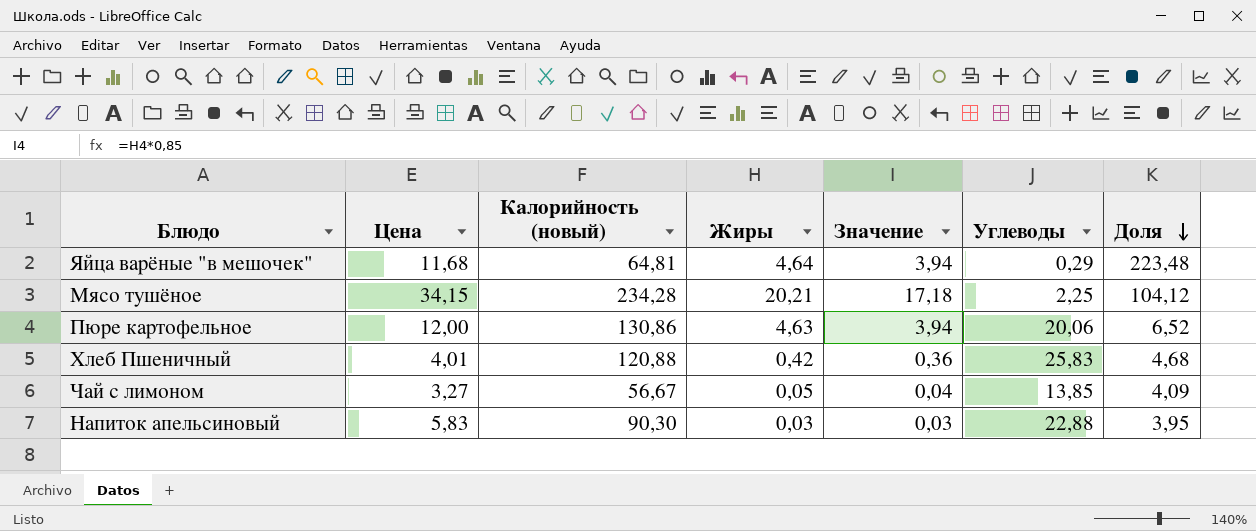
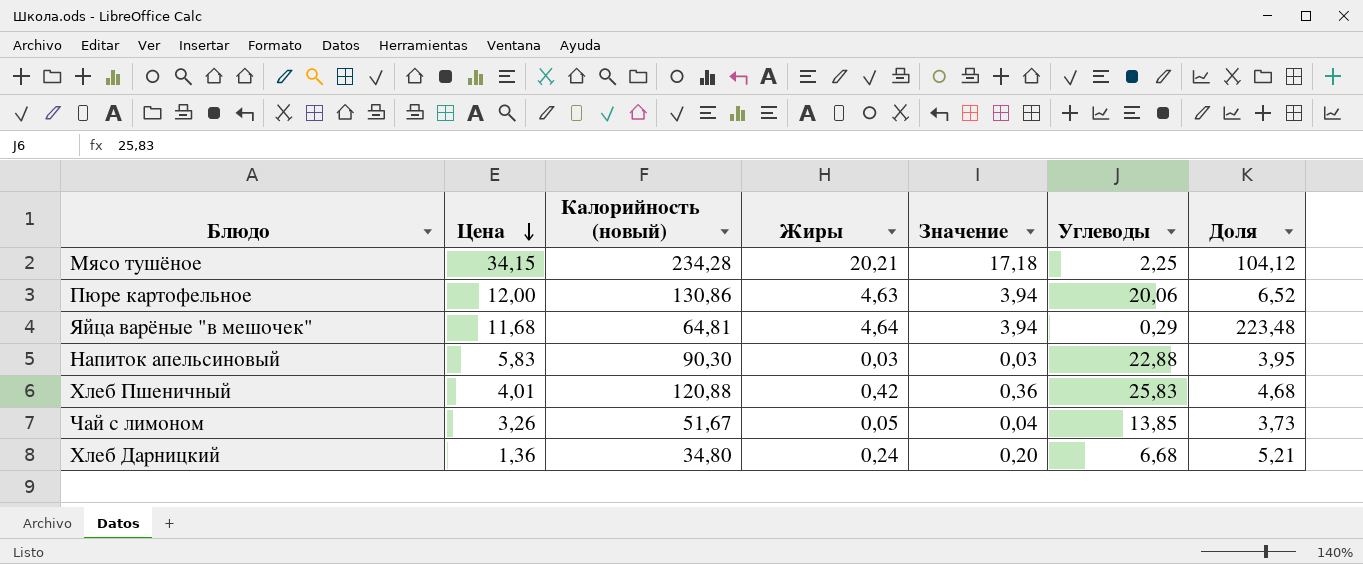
row order: Доля descending -> Цена descending
Чай с лимоном | Цена: 3,27 -> 3,26
Чай с лимоном | Калорийность (новый): 56,67 -> 51,67
Чай с лимоном | Доля: 4,09 -> 3,73
row Хлеб Дарницкий: none -> 1,36 | 34,80 | 0,24 | 0,20 | 6,68 | 5,21

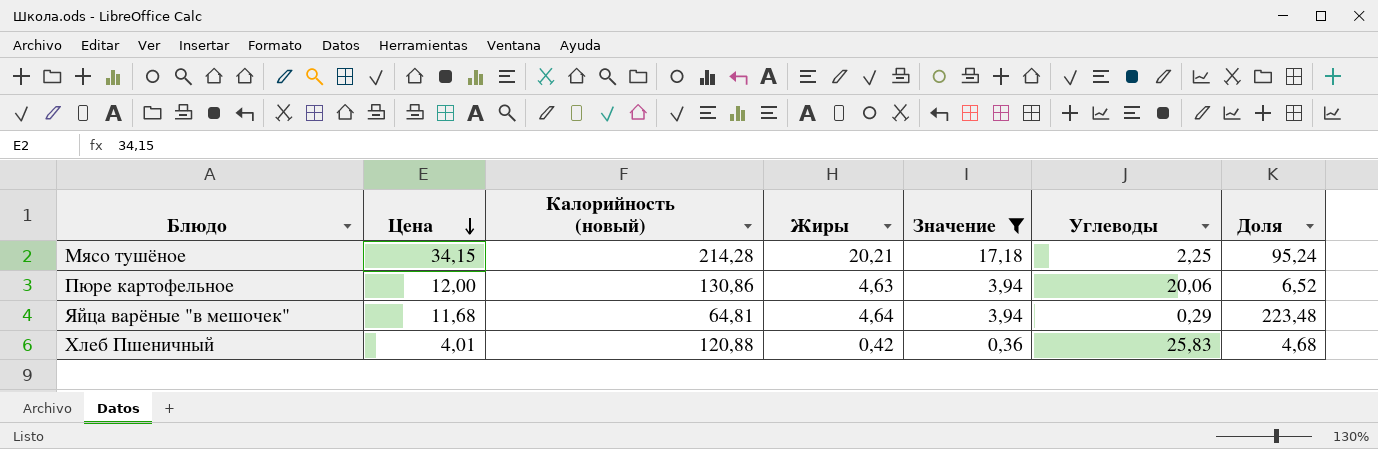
filter: none -> Значение >= 0,36
Мясо тушёное | Калорийность (новый): 234,28 -> 214,28
Мясо тушёное | Доля: 104,12 -> 95,24

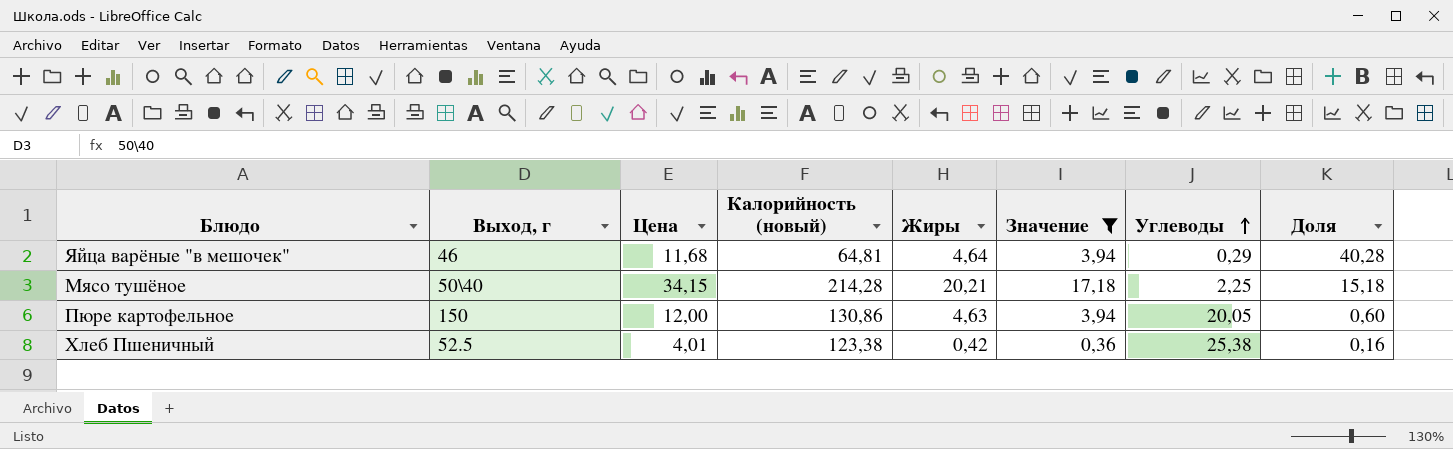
row order: Цена descending -> Углеводы ascending
column Выход, г | position: none -> 2
column Доля | formula: [Калорийность (новый)] / [Углеводы] -> [Цена] / [Углеводы]
Пюре картофельное | Углеводы: 20,06 -> 20,05
Хлеб Пшеничный | Калорийность (новый): 120,88 -> 123,38
Хлеб Пшеничный | Углеводы: 25,83 -> 25,38

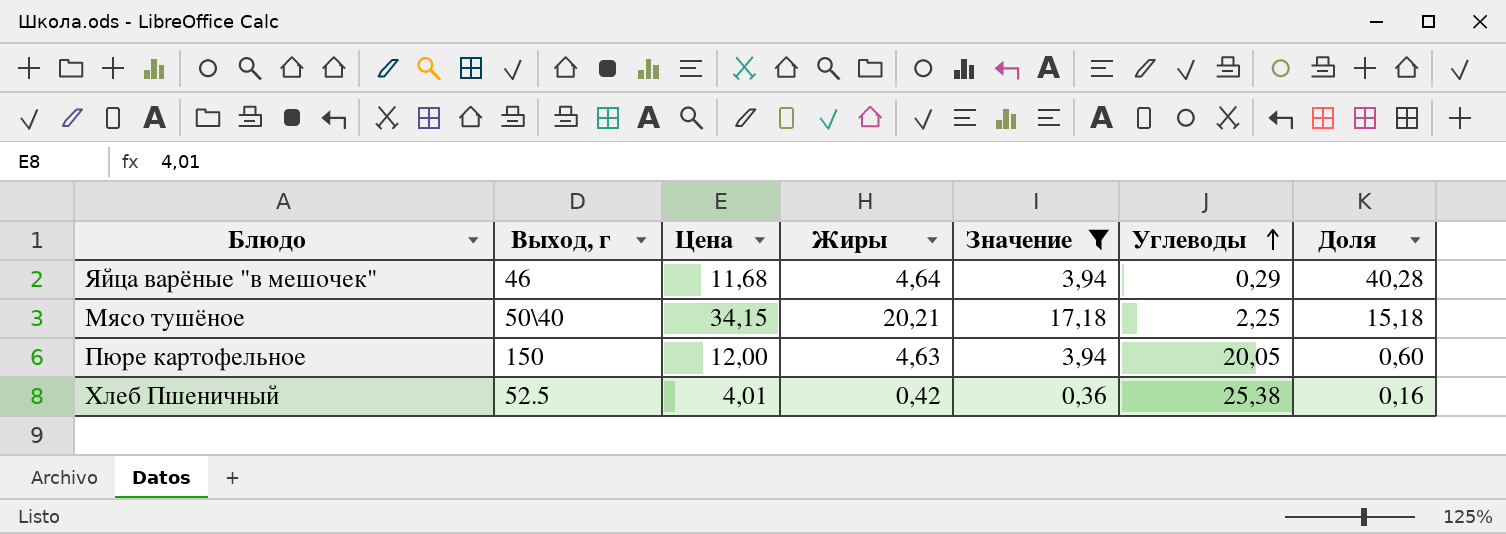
column Калорийность (новый) | position: 4 -> none

